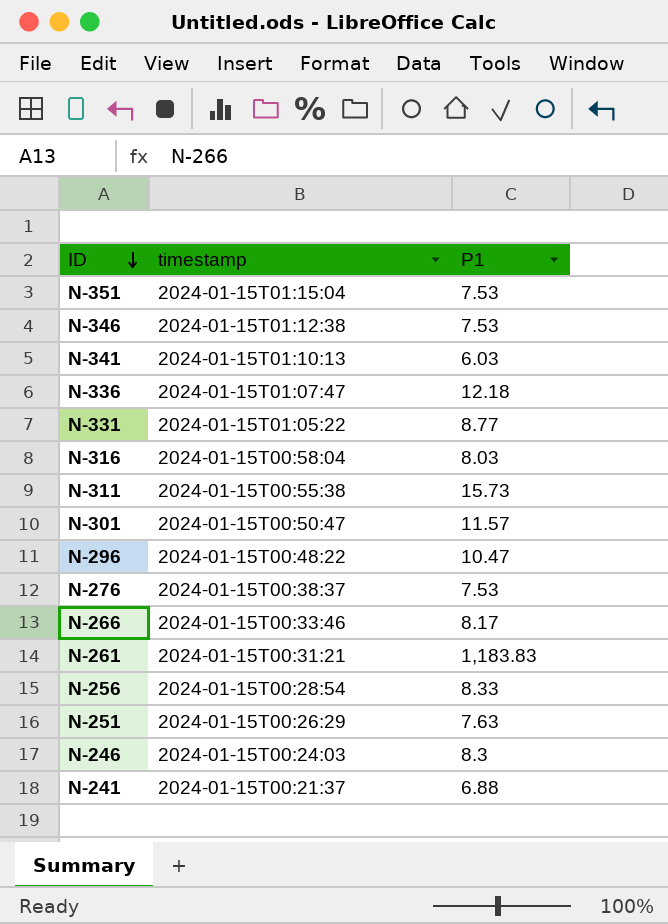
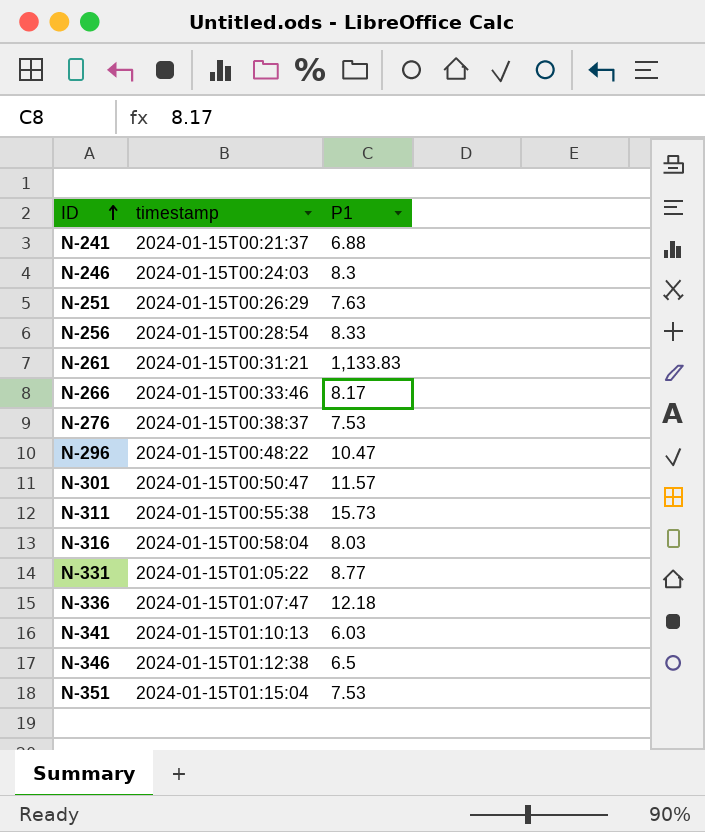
row order: ID descending -> ID ascending
N-261 | P1: 1,183.83 -> 1,133.83
N-346 | P1: 7.53 -> 6.5

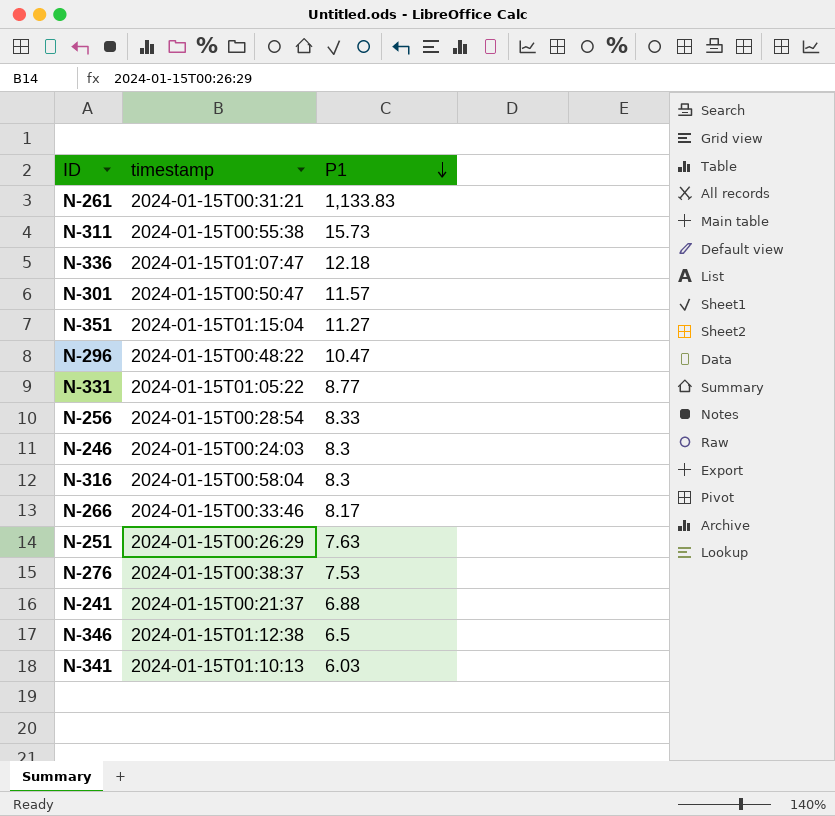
row order: ID ascending -> P1 descending
N-351 | P1: 7.53 -> 11.27
N-316 | P1: 8.03 -> 8.3

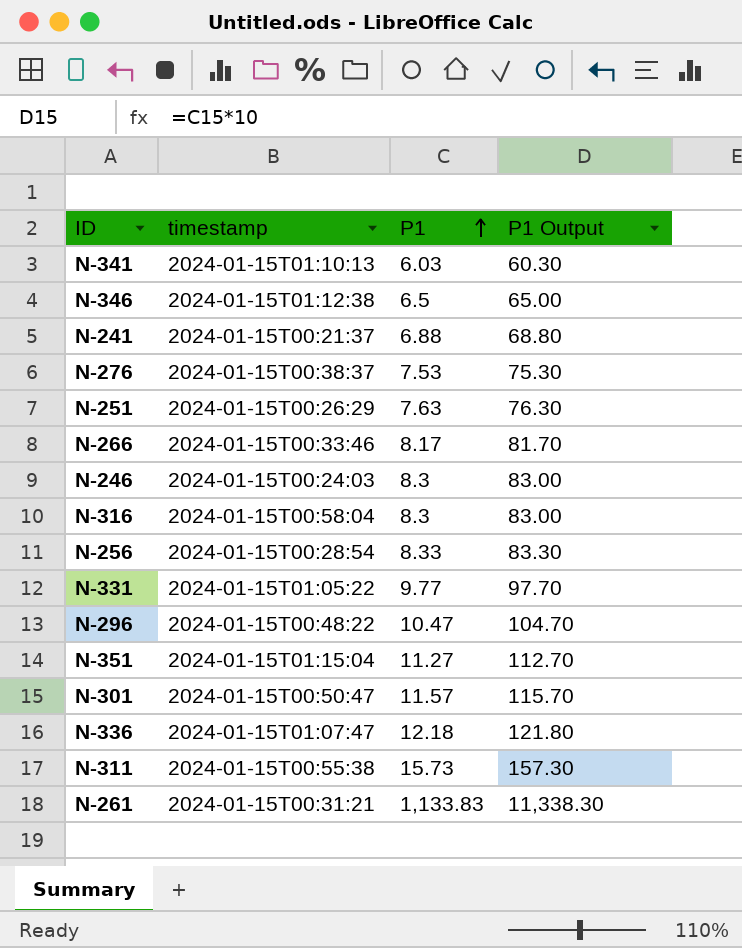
row order: P1 descending -> P1 ascending
column P1 Output | formula: none -> [P1] * 10
N-331 | P1: 8.77 -> 9.77

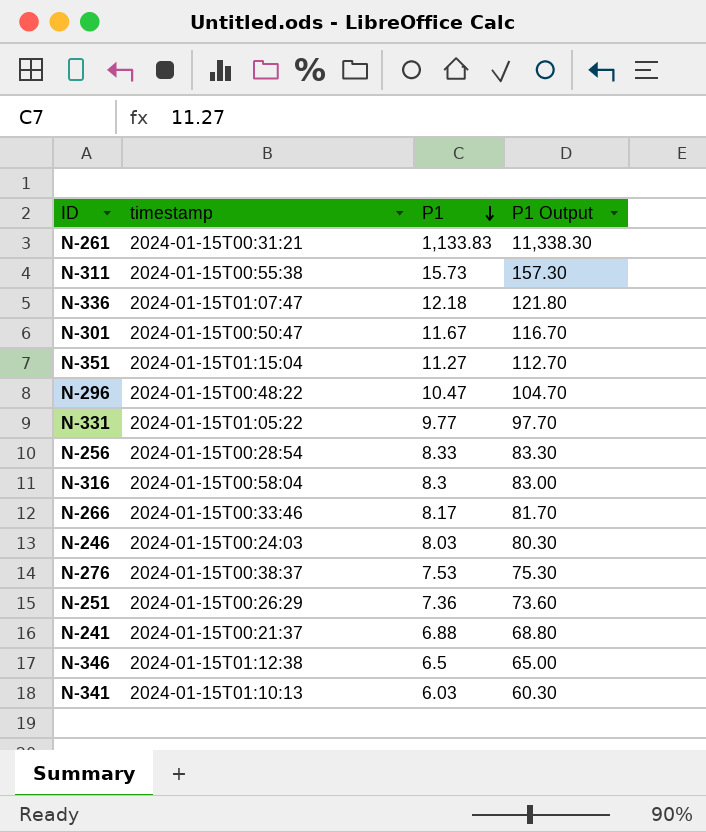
row order: P1 ascending -> P1 descending
N-301 | P1: 11.57 -> 11.67
N-301 | P1 Output: 115.70 -> 116.70
N-246 | P1: 8.3 -> 8.03
N-246 | P1 Output: 83.00 -> 80.30
N-251 | P1: 7.63 -> 7.36
N-251 | P1 Output: 76.30 -> 73.60

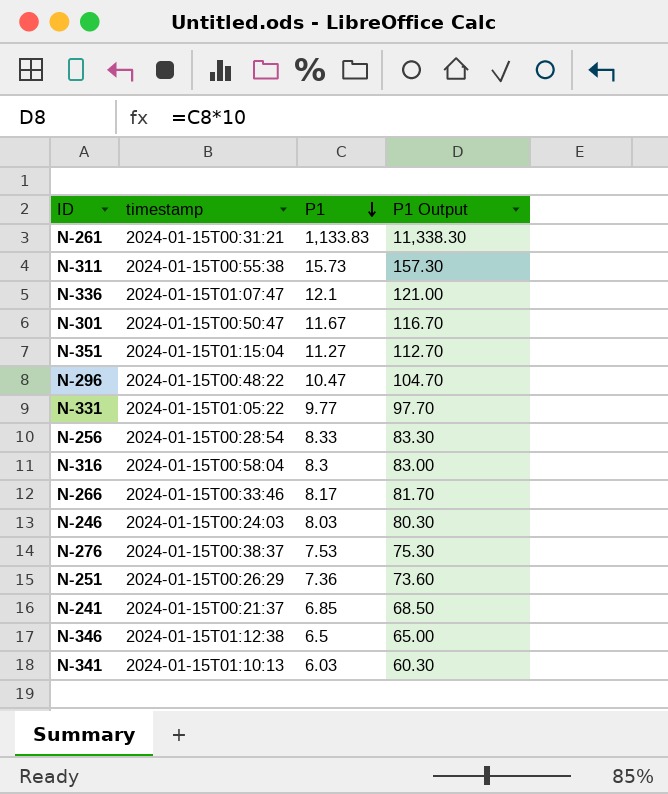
N-336 | P1: 12.18 -> 12.1
N-336 | P1 Output: 121.80 -> 121.00
N-241 | P1: 6.88 -> 6.85
N-241 | P1 Output: 68.80 -> 68.50

